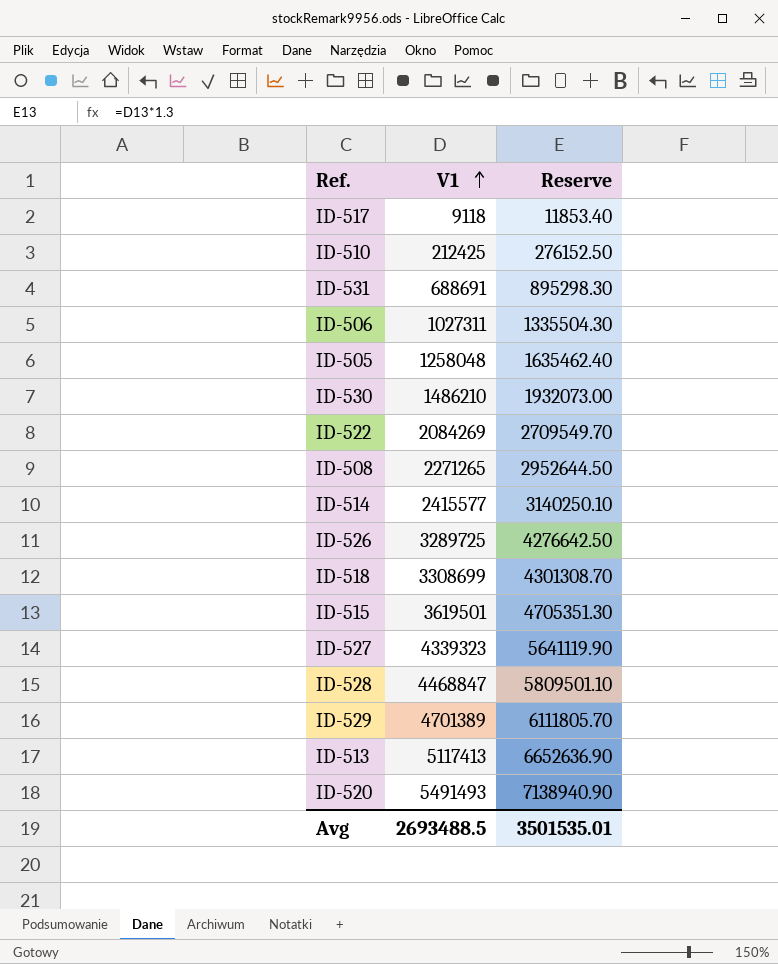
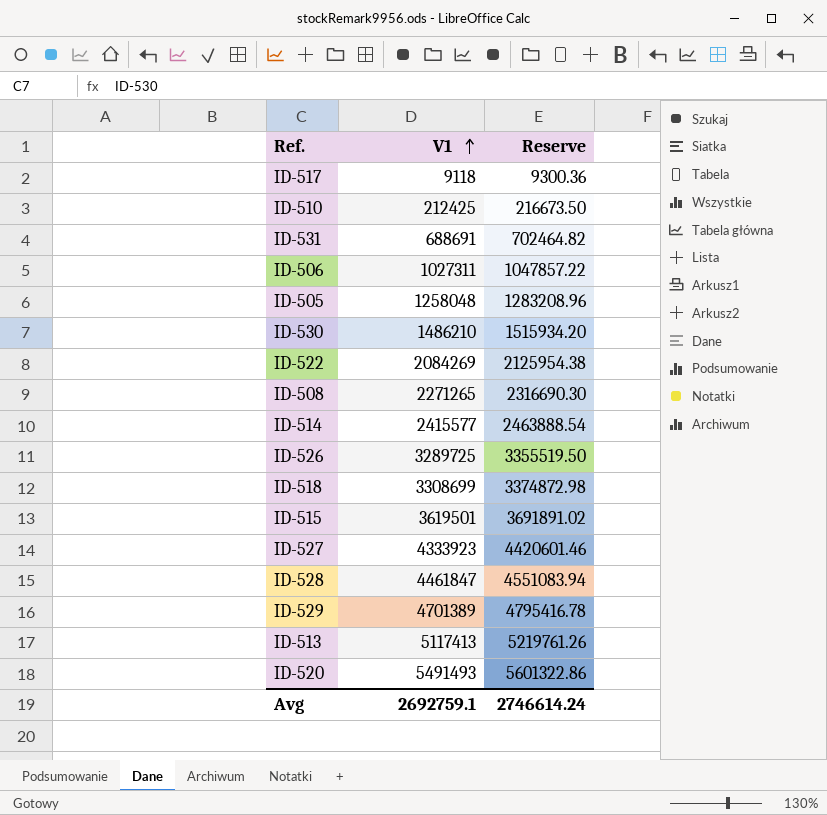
column Reserve | formula: [V1] * 1.3 -> [V1] * 1.02
ID-527 | V1: 4339323 -> 4333923
ID-528 | V1: 4468847 -> 4461847
Avg | V1: 2693488.5 -> 2692759.1
Avg | Reserve: 3501535.01 -> 2746614.24

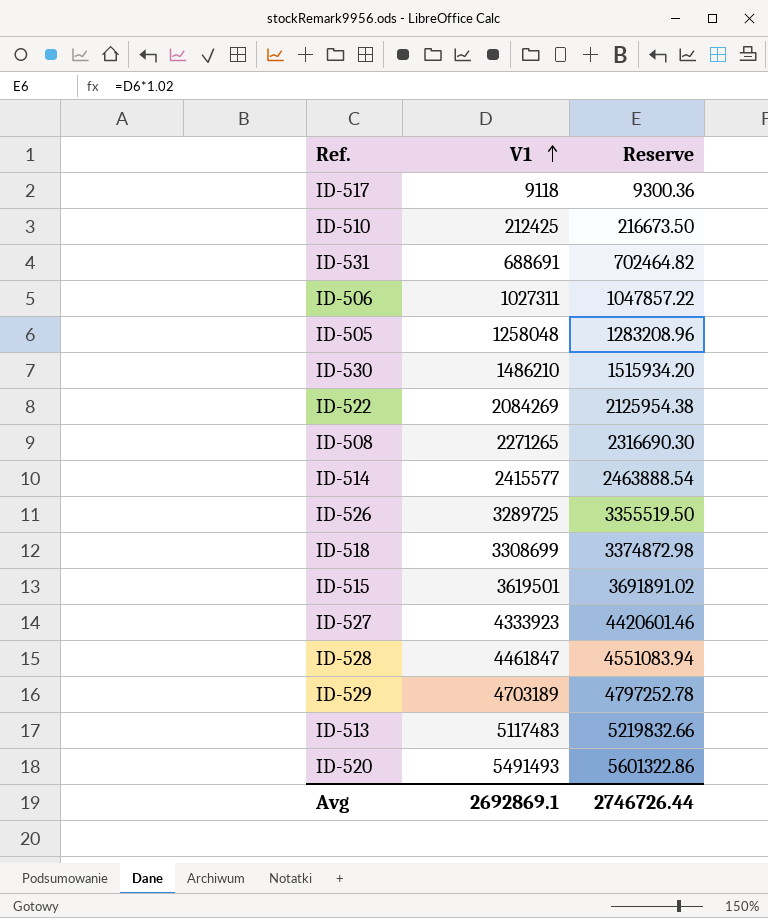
ID-529 | V1: 4701389 -> 4703189
ID-529 | Reserve: 4795416.78 -> 4797252.78
ID-513 | V1: 5117413 -> 5117483
ID-513 | Reserve: 5219761.26 -> 5219832.66
Avg | V1: 2692759.1 -> 2692869.1
Avg | Reserve: 2746614.24 -> 2746726.44

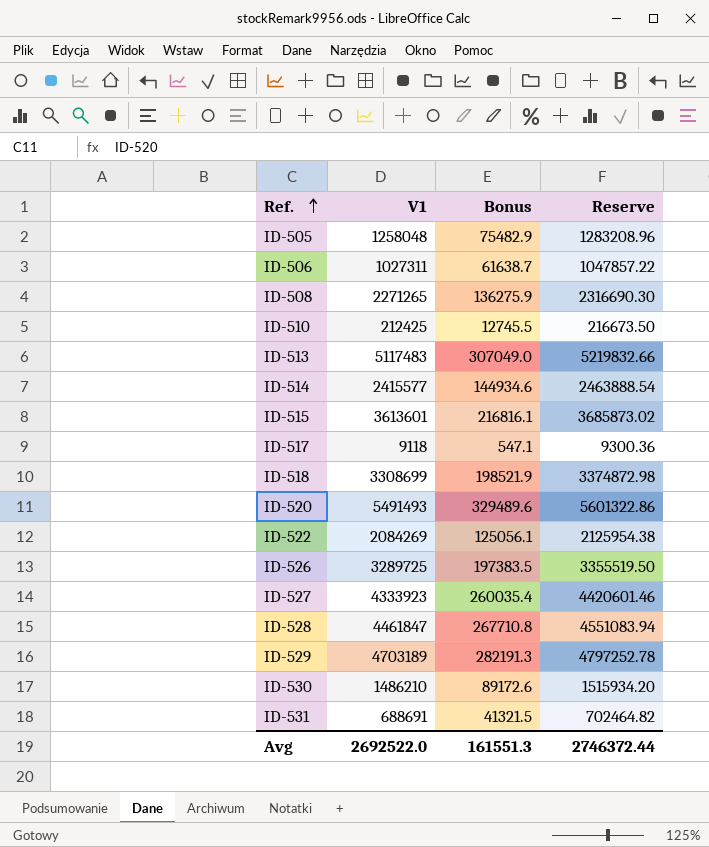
row order: V1 ascending -> Ref. ascending
column Bonus | formula: none -> [V1] * 0.06
ID-515 | V1: 3619501 -> 3613601
ID-515 | Reserve: 3691891.02 -> 3685873.02
Avg | V1: 2692869.1 -> 2692522.0
Avg | Reserve: 2746726.44 -> 2746372.44

